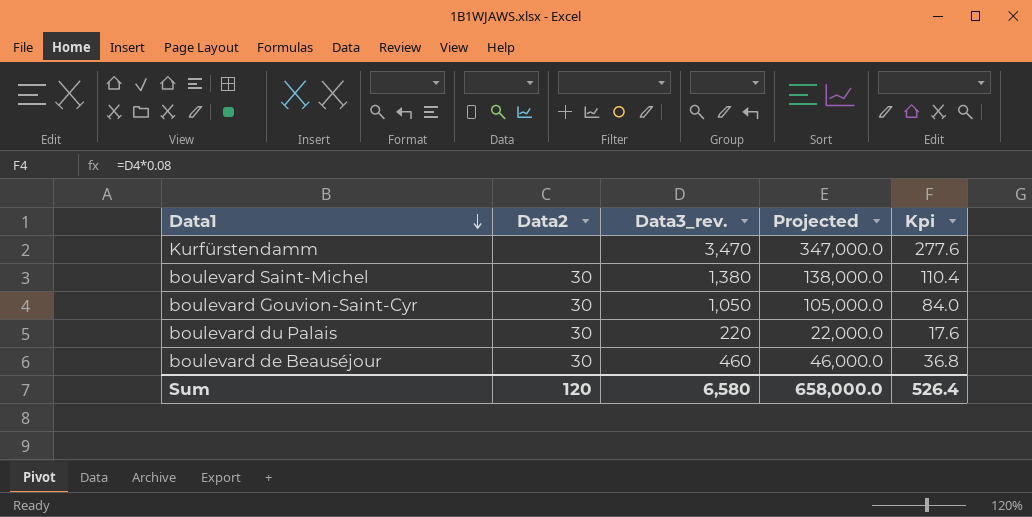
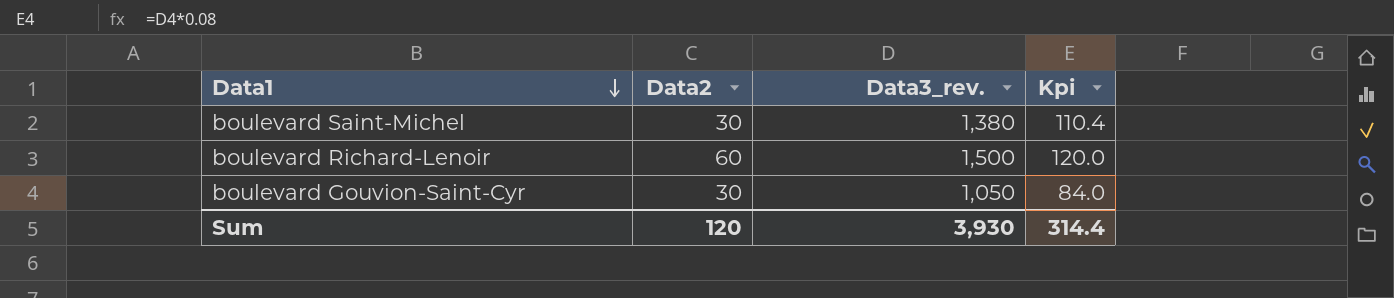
column Projected | formula: [Data3_rev.] * 100 -> none
row Kurfürstendamm: none | 3,470 | 347,000.0 | 277.6 -> none
row boulevard du Palais: 30 | 220 | 22,000.0 | 17.6 -> none
row boulevard de Beauséjour: 30 | 460 | 46,000.0 | 36.8 -> none
row boulevard Richard-Lenoir: none -> 60 | 1,500 | 120.0
Sum | Data3_rev.: 6,580 -> 3,930
Sum | Kpi: 526.4 -> 314.4

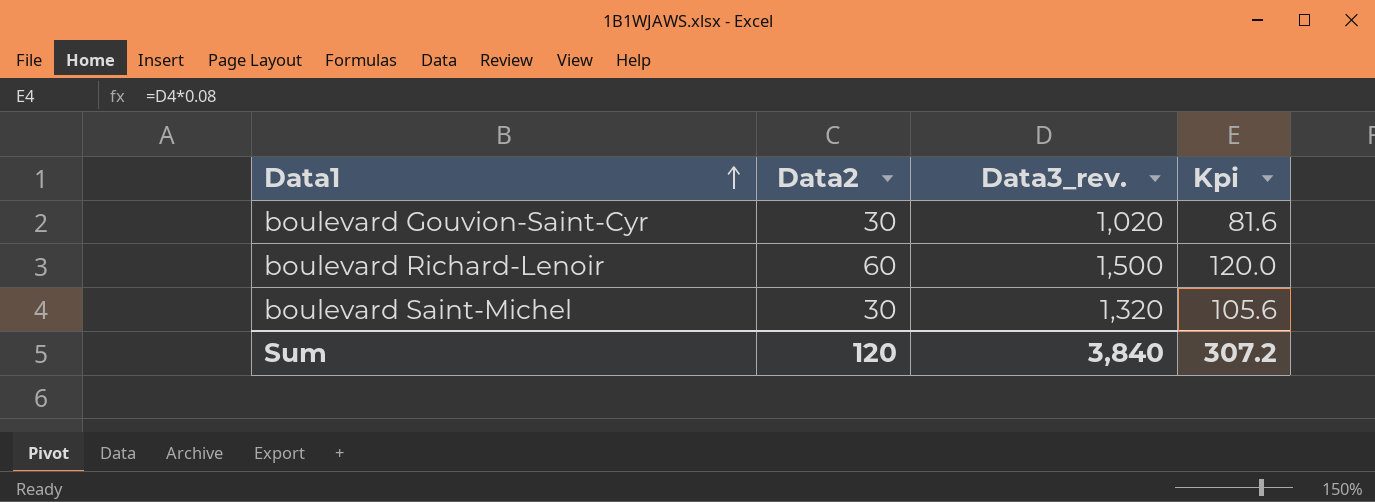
row order: Data1 descending -> Data1 ascending
boulevard Gouvion-Saint-Cyr | Data3_rev.: 1,050 -> 1,020
boulevard Gouvion-Saint-Cyr | Kpi: 84.0 -> 81.6
boulevard Saint-Michel | Data3_rev.: 1,380 -> 1,320
boulevard Saint-Michel | Kpi: 110.4 -> 105.6
Sum | Data3_rev.: 3,930 -> 3,840
Sum | Kpi: 314.4 -> 307.2

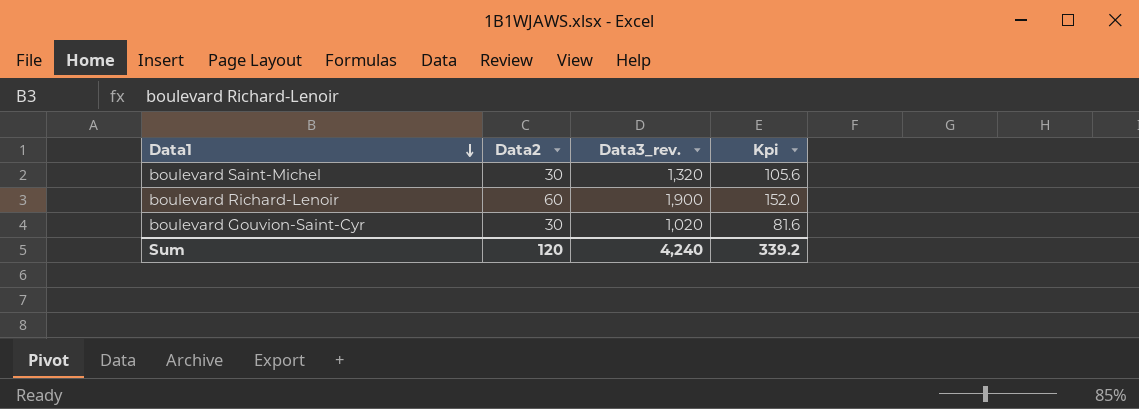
row order: Data1 ascending -> Data1 descending
boulevard Richard-Lenoir | Data3_rev.: 1,500 -> 1,900
boulevard Richard-Lenoir | Kpi: 120.0 -> 152.0
Sum | Data3_rev.: 3,840 -> 4,240
Sum | Kpi: 307.2 -> 339.2

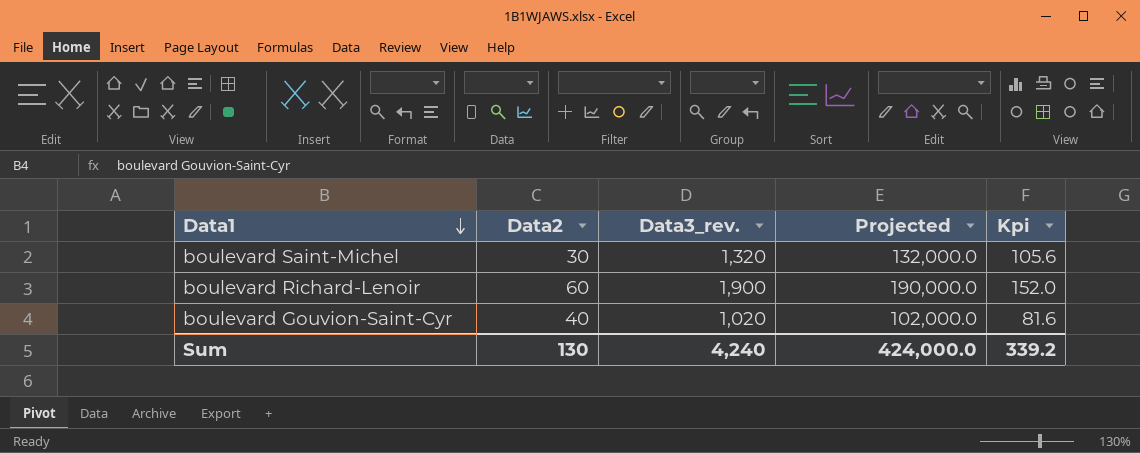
column Projected | formula: none -> [Data3_rev.] * 100
boulevard Gouvion-Saint-Cyr | Data2: 30 -> 40
Sum | Data2: 120 -> 130

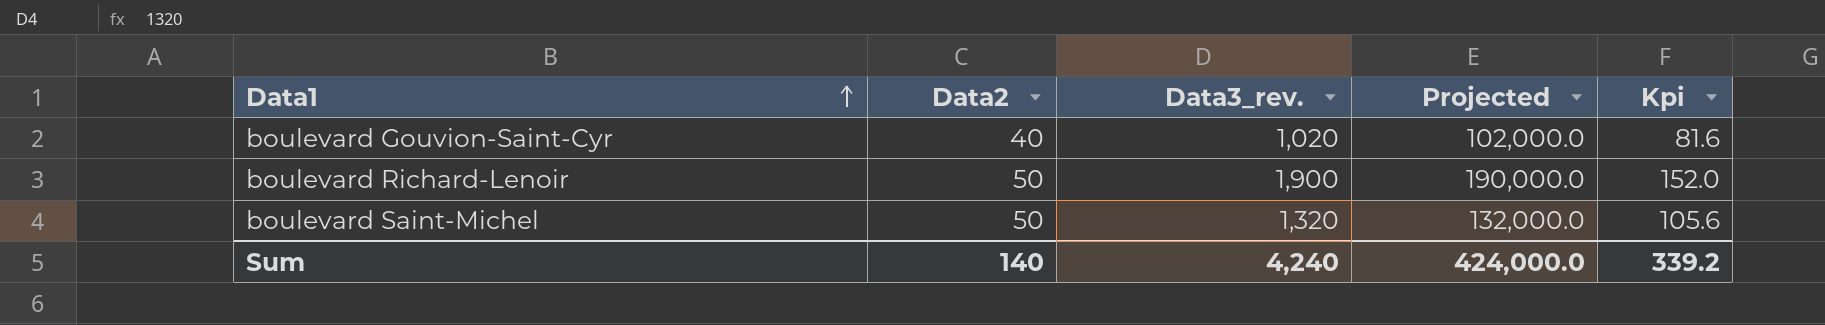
row order: Data1 descending -> Data1 ascending
boulevard Richard-Lenoir | Data2: 60 -> 50
boulevard Saint-Michel | Data2: 30 -> 50
Sum | Data2: 130 -> 140

